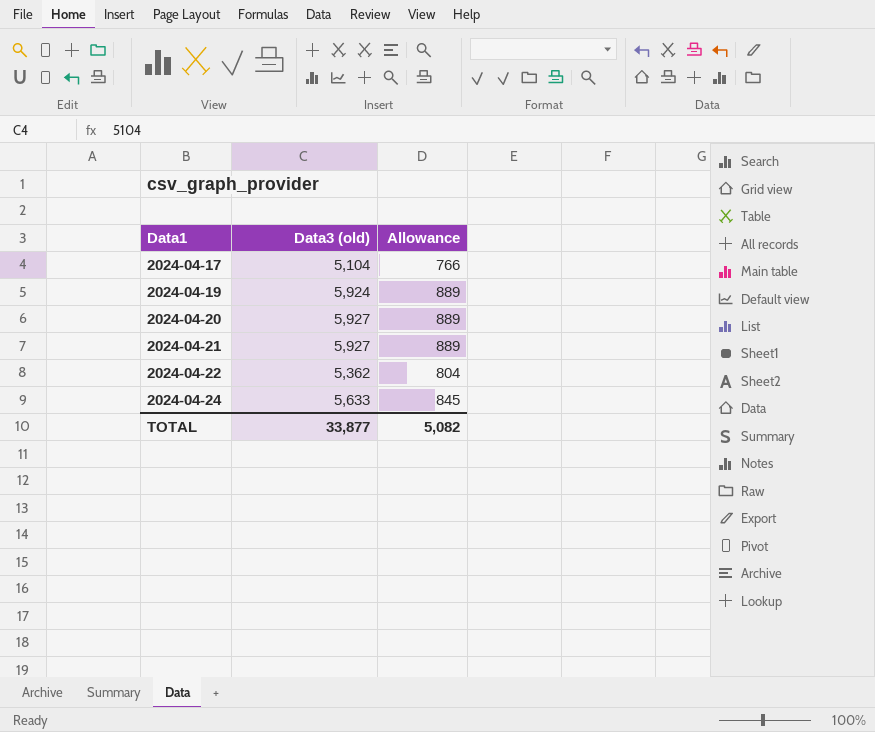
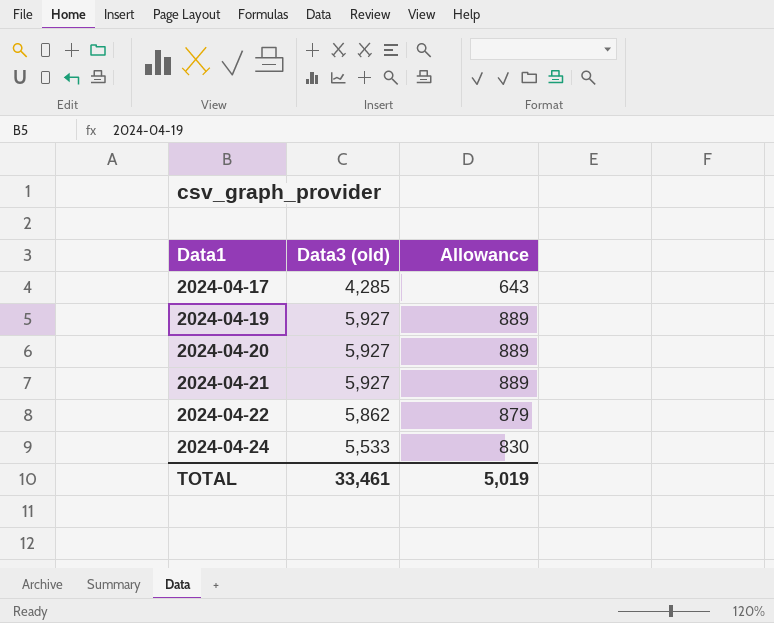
2024-04-17 | Data3 (old): 5,104 -> 4,285
2024-04-17 | Allowance: 766 -> 643
2024-04-19 | Data3 (old): 5,924 -> 5,927
2024-04-22 | Data3 (old): 5,362 -> 5,862
2024-04-22 | Allowance: 804 -> 879
2024-04-24 | Data3 (old): 5,633 -> 5,533
2024-04-24 | Allowance: 845 -> 830
TOTAL | Data3 (old): 33,877 -> 33,461
TOTAL | Allowance: 5,082 -> 5,019

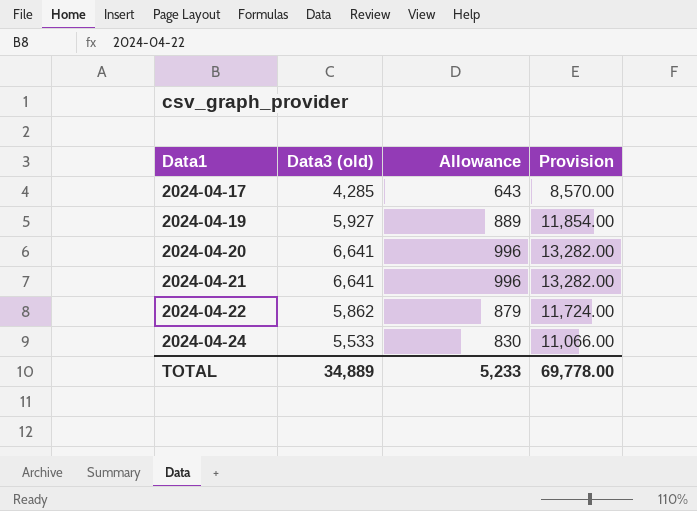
column Provision | formula: none -> [Data3 (old)] * 2
2024-04-20 | Data3 (old): 5,927 -> 6,641
2024-04-20 | Allowance: 889 -> 996
2024-04-21 | Data3 (old): 5,927 -> 6,641
2024-04-21 | Allowance: 889 -> 996
TOTAL | Data3 (old): 33,461 -> 34,889
TOTAL | Allowance: 5,019 -> 5,233

